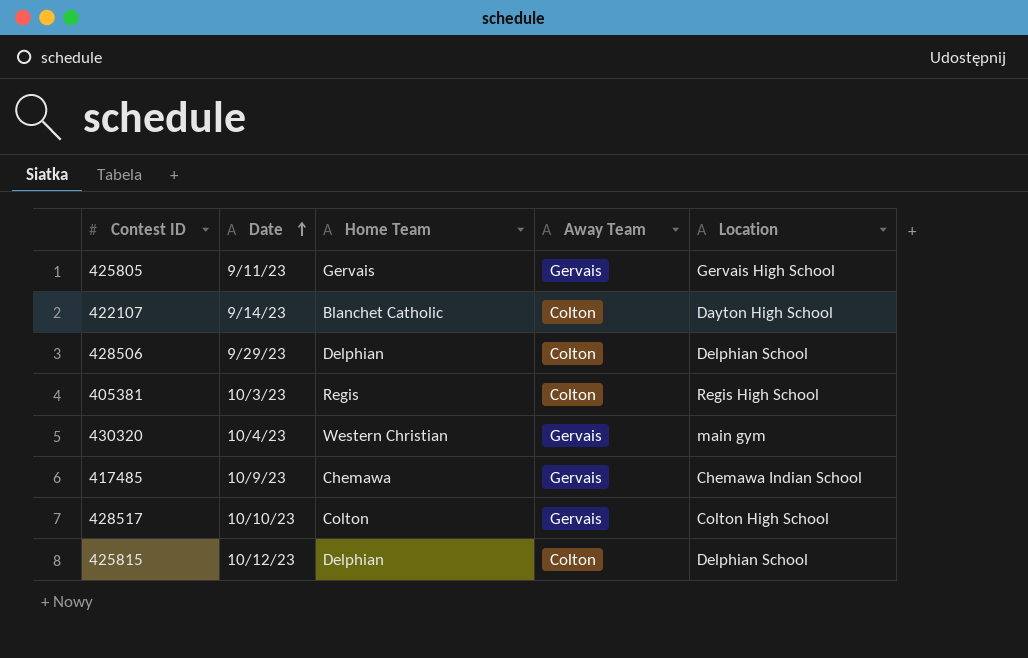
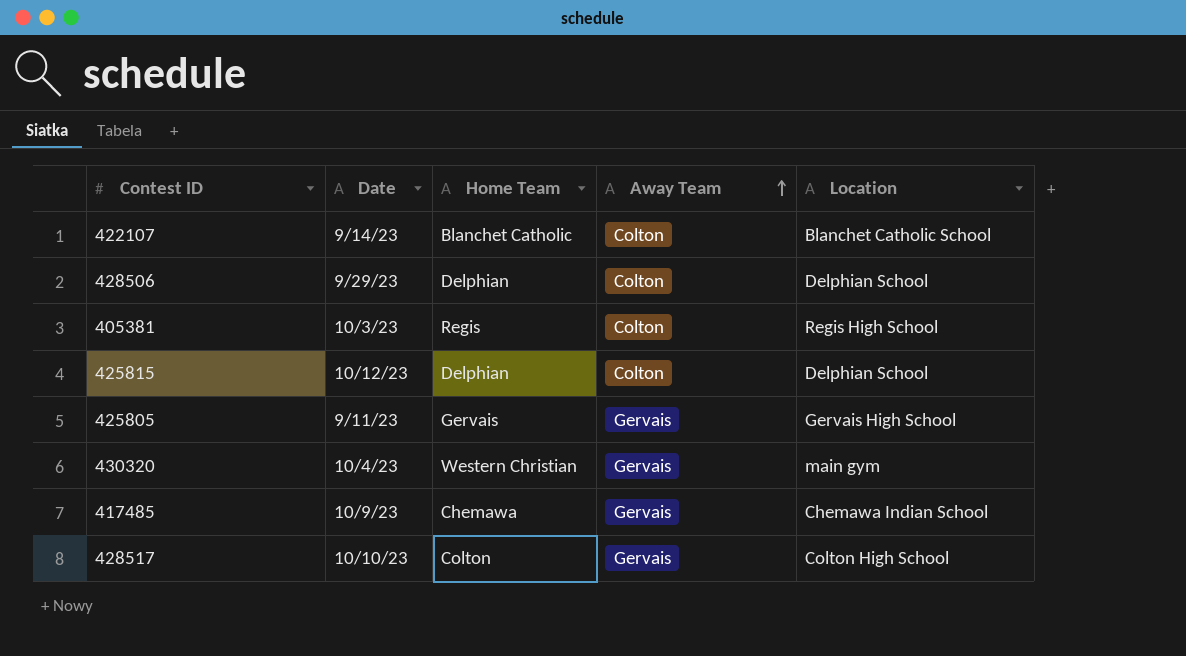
row order: Date ascending -> Away Team ascending
422107 | Location: Dayton High School -> Blanchet Catholic School

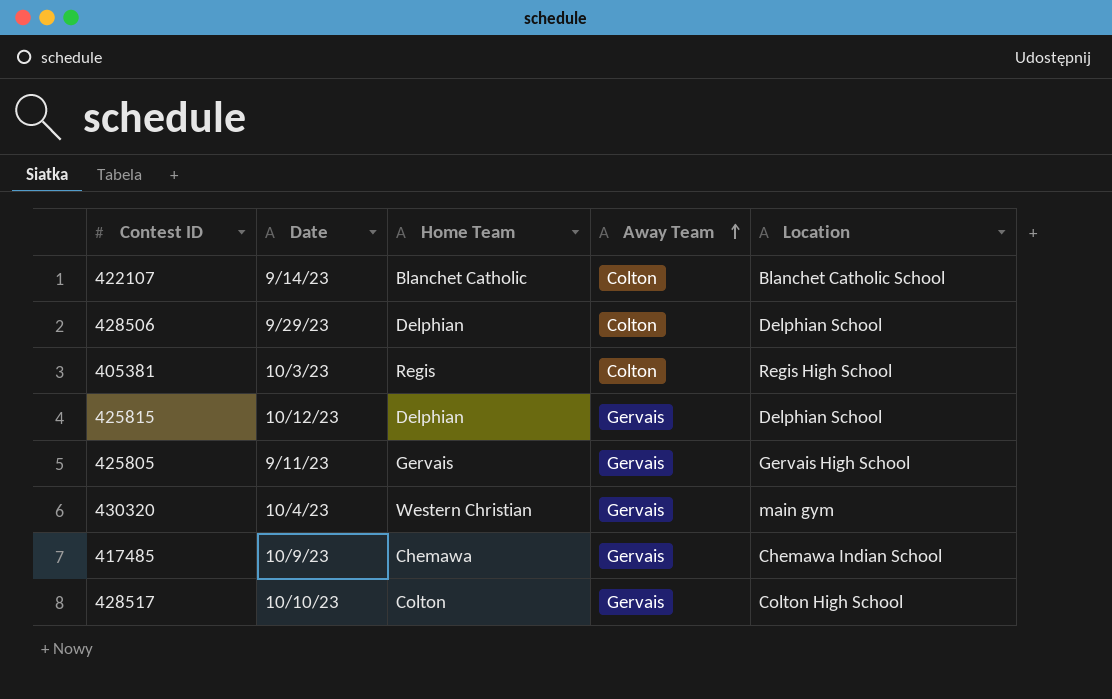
425815 | Away Team: Colton -> Gervais

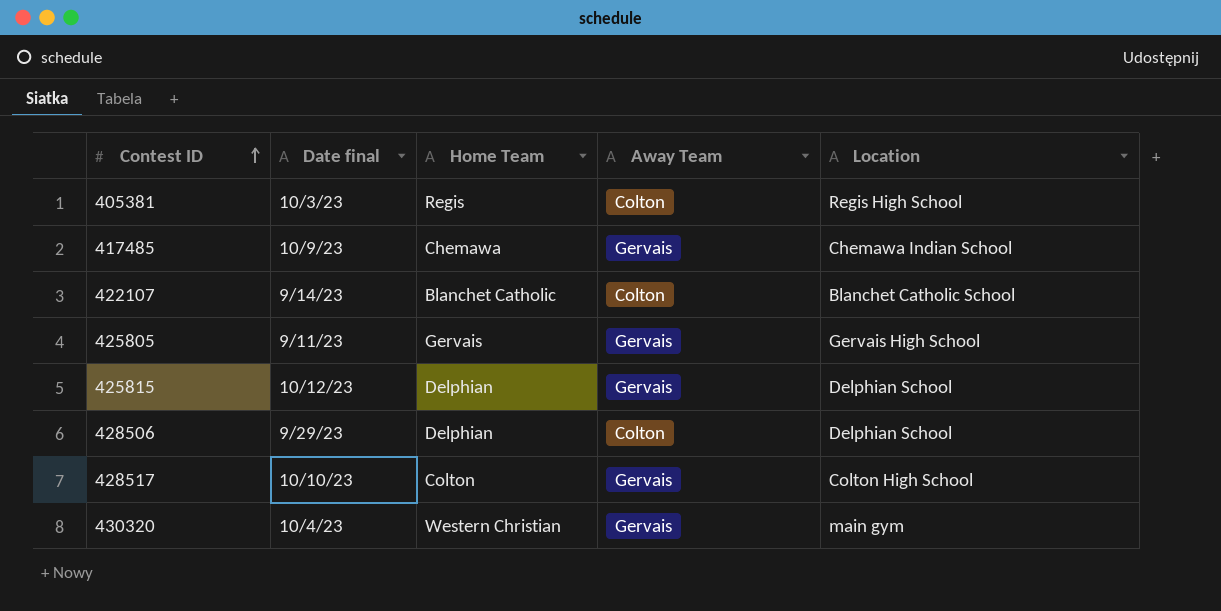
row order: Away Team ascending -> Contest ID ascending
column name: Date -> Date final

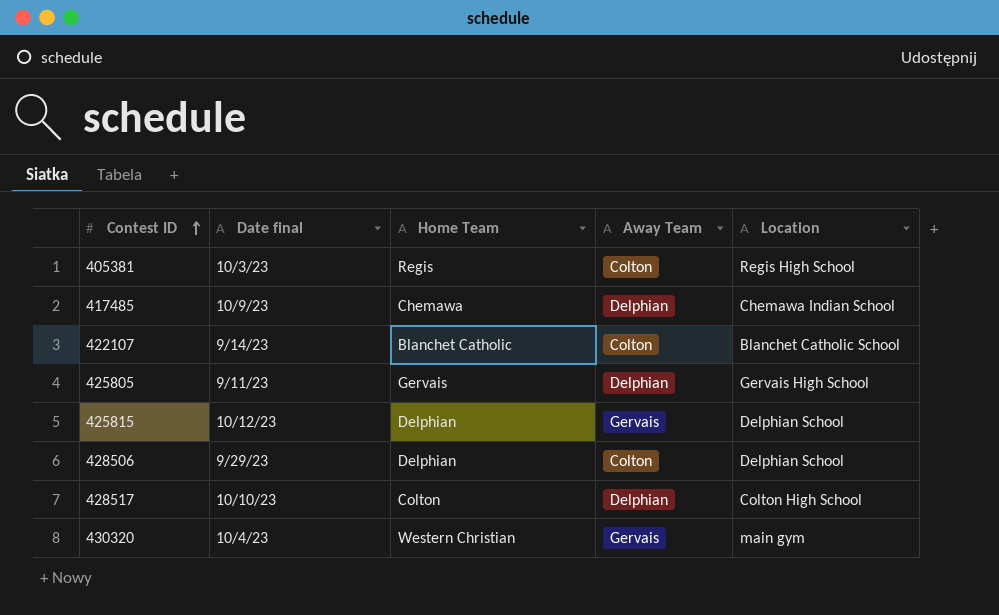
417485 | Away Team: Gervais -> Delphian
425805 | Away Team: Gervais -> Delphian
428517 | Away Team: Gervais -> Delphian

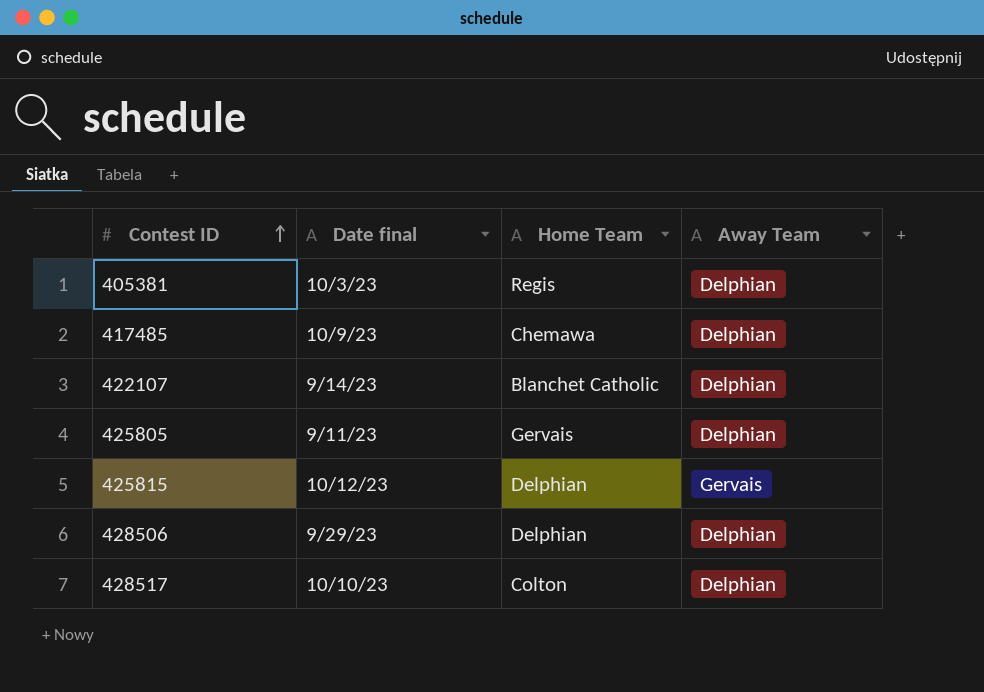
column Location | position: 5 -> none
row 430320: 10/4/23 | Western Christian | Gervais | main gym -> none
405381 | Away Team: Colton -> Delphian
422107 | Away Team: Colton -> Delphian
428506 | Away Team: Colton -> Delphian

